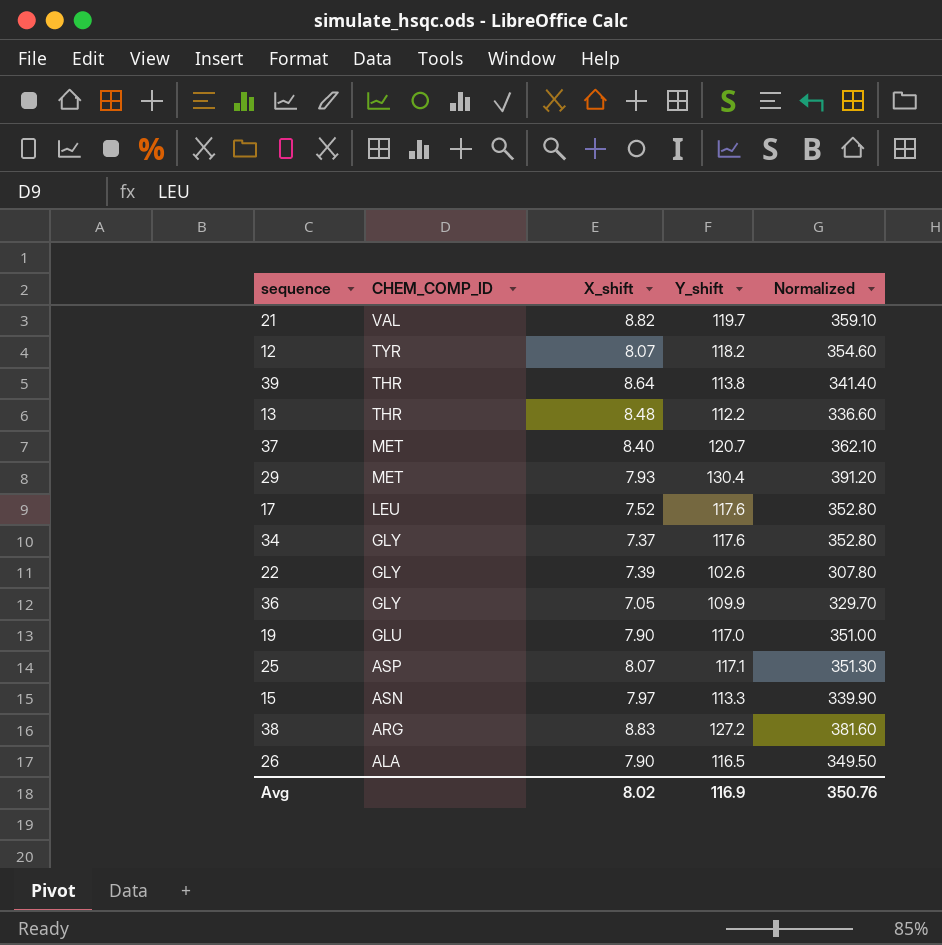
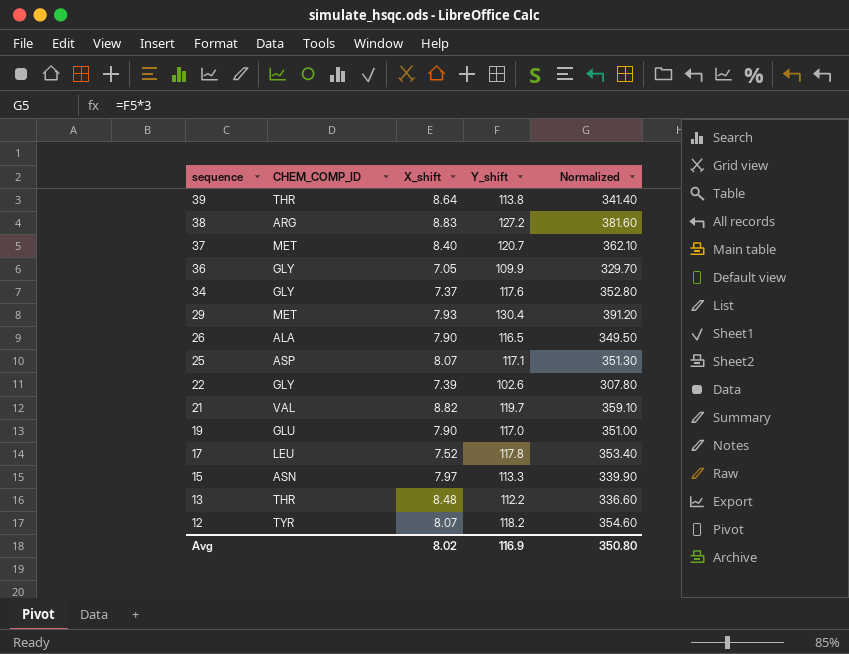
row order: CHEM_COMP_ID descending -> sequence descending
17 | Y_shift: 117.6 -> 117.8
17 | Normalized: 352.80 -> 353.40
Avg | Normalized: 350.76 -> 350.80

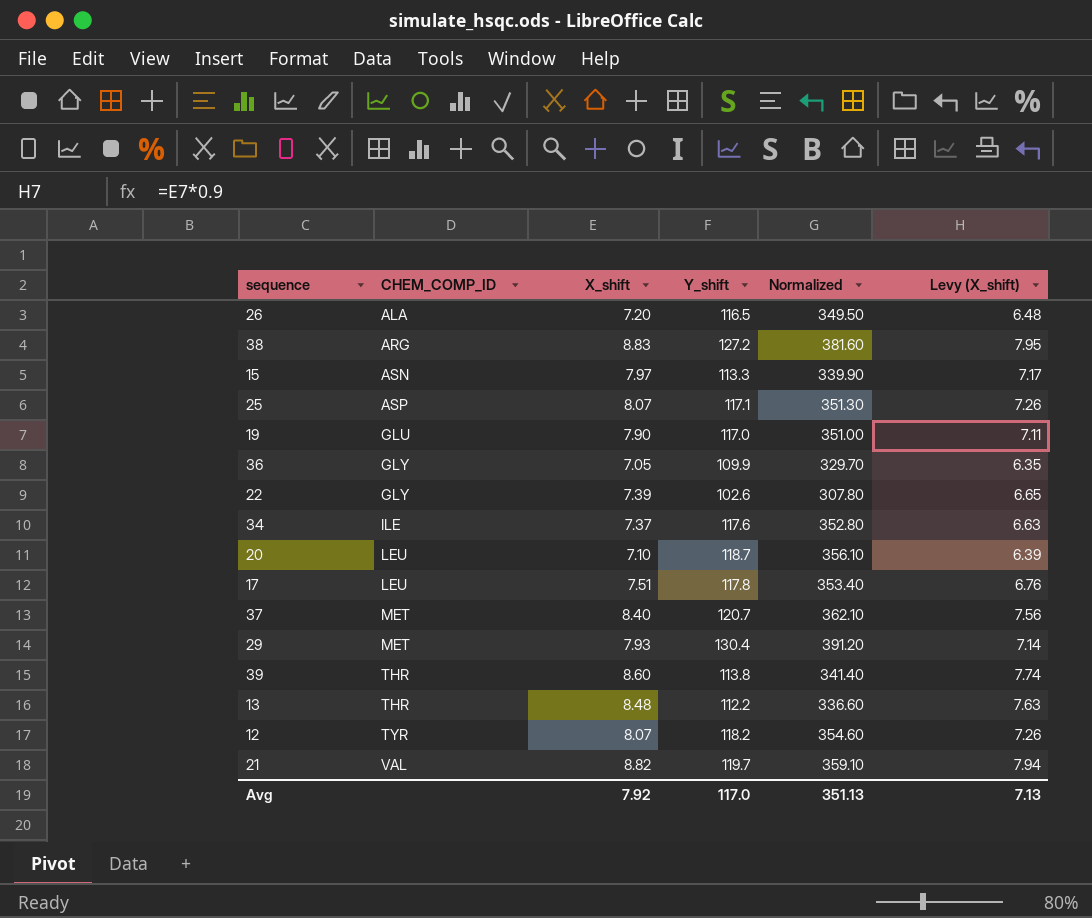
row order: sequence descending -> CHEM_COMP_ID ascending
column Levy (X_shift) | formula: none -> [X_shift] * 0.9
26 | X_shift: 7.90 -> 7.20
34 | CHEM_COMP_ID: GLY -> ILE
row 20: none -> LEU | 7.10 | 118.7 | 356.10 | 6.39
17 | X_shift: 7.52 -> 7.51
39 | X_shift: 8.64 -> 8.60
Avg | X_shift: 8.02 -> 7.92
Avg | Y_shift: 116.9 -> 117.0
Avg | Normalized: 350.80 -> 351.13

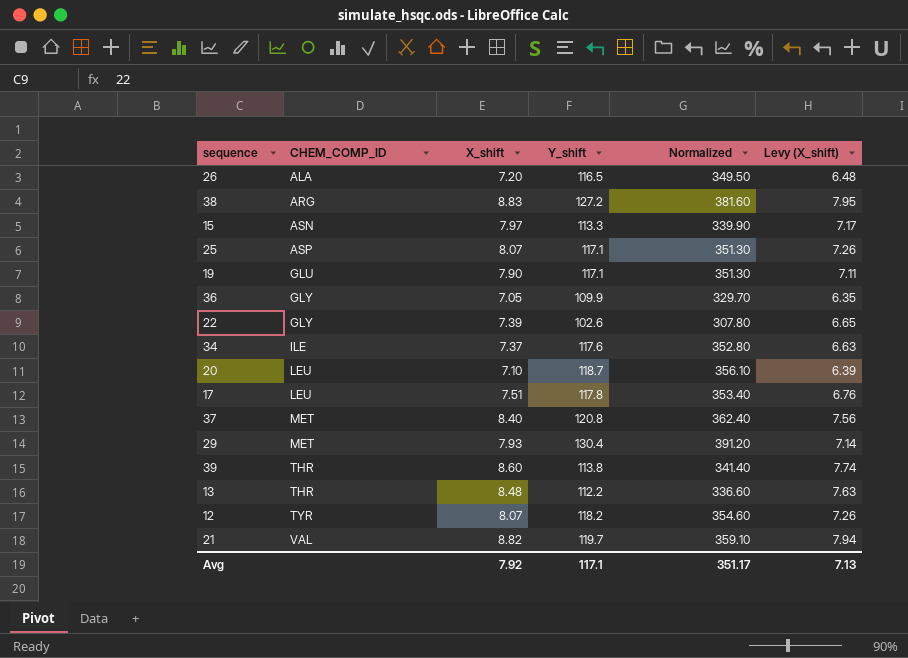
19 | Y_shift: 117.0 -> 117.1
19 | Normalized: 351.00 -> 351.30
37 | Y_shift: 120.7 -> 120.8
37 | Normalized: 362.10 -> 362.40
Avg | Y_shift: 117.0 -> 117.1
Avg | Normalized: 351.13 -> 351.17

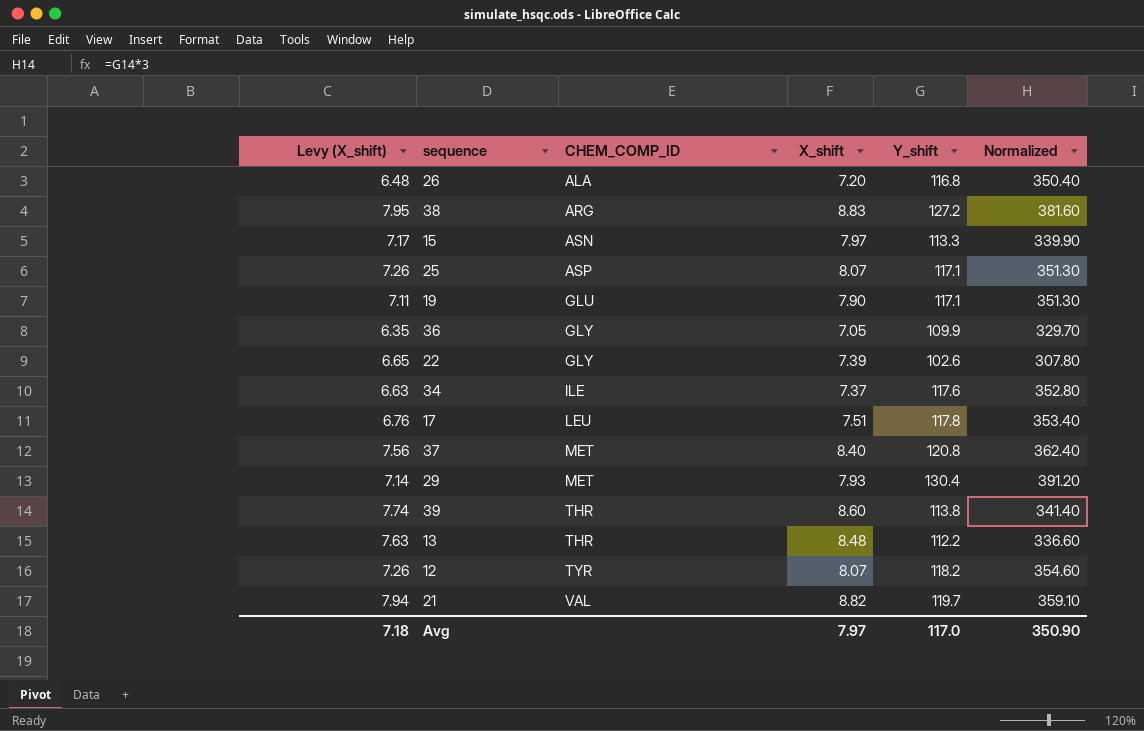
column Levy (X_shift) | position: 6 -> 1
row 20: LEU | 7.10 | 118.7 | 356.10 | 6.39 -> none
26 | Y_shift: 116.5 -> 116.8
26 | Normalized: 349.50 -> 350.40
Avg | Levy (X_shift): 7.13 -> 7.18
Avg | X_shift: 7.92 -> 7.97
Avg | Y_shift: 117.1 -> 117.0
Avg | Normalized: 351.17 -> 350.90

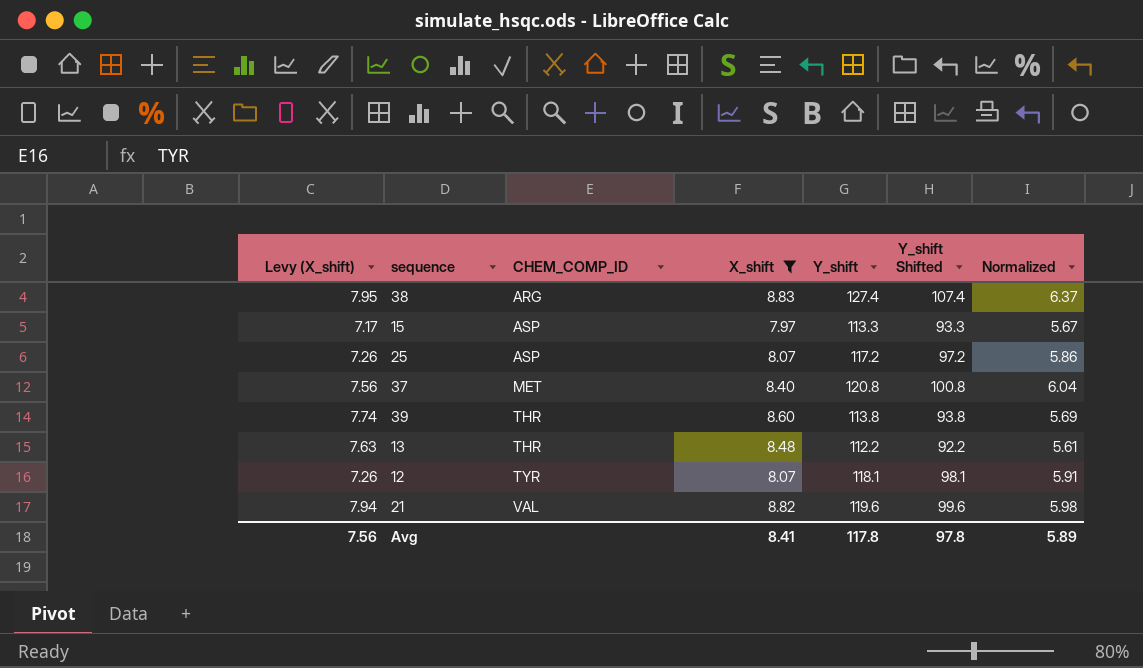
filter: none -> X_shift >= 7.97
column Y_shift Shifted | formula: none -> [Y_shift] - 20
column Normalized | formula: [Y_shift] * 3 -> [Y_shift] * 0.05
38 | Y_shift: 127.2 -> 127.4
15 | CHEM_COMP_ID: ASN -> ASP
25 | Y_shift: 117.1 -> 117.2
12 | Y_shift: 118.2 -> 118.1
21 | Y_shift: 119.7 -> 119.6
Avg | Levy (X_shift): 7.18 -> 7.56
Avg | X_shift: 7.97 -> 8.41
Avg | Y_shift: 117.0 -> 117.8
Avg | Normalized: 350.90 -> 5.89

